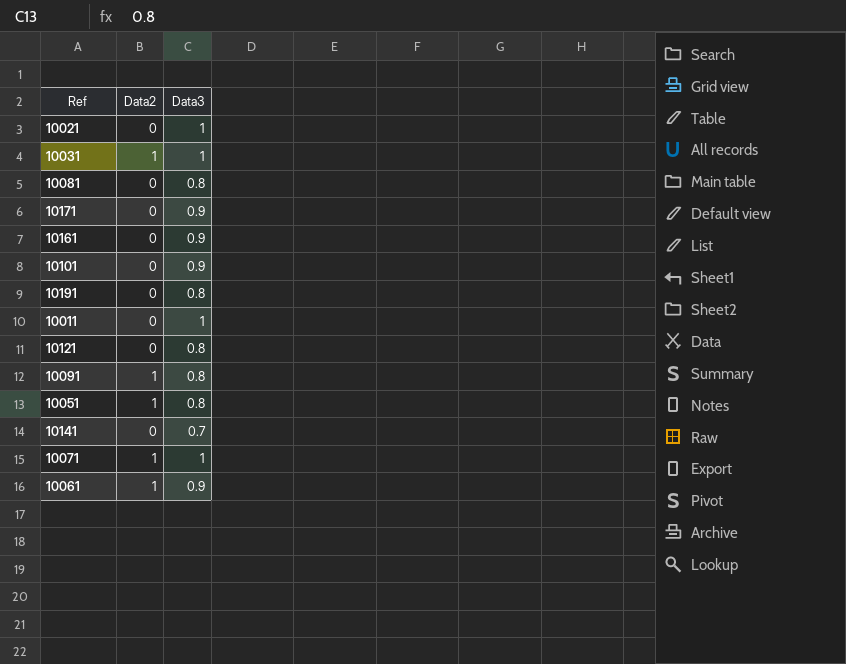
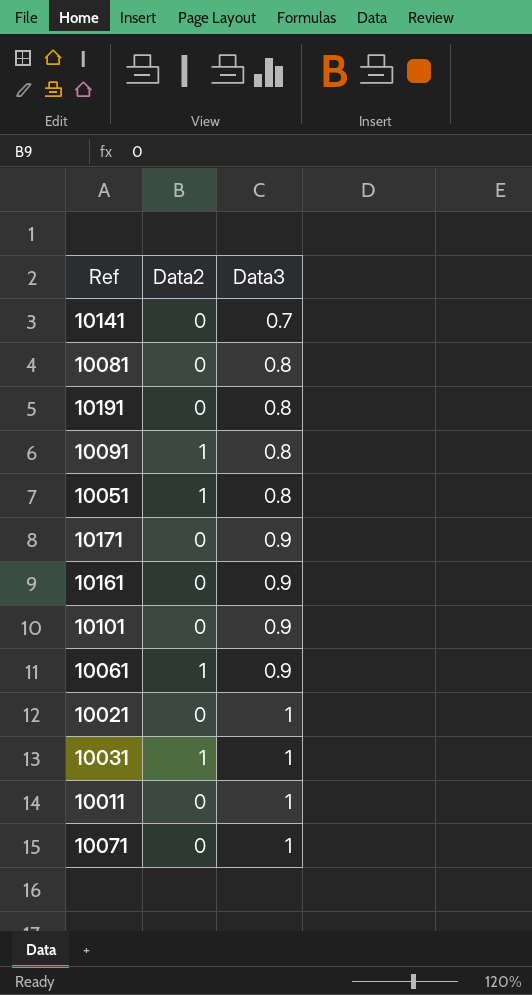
row order: none -> Data3 ascending
row 10121: 0 | 0.8 -> none
10071 | Data2: 1 -> 0

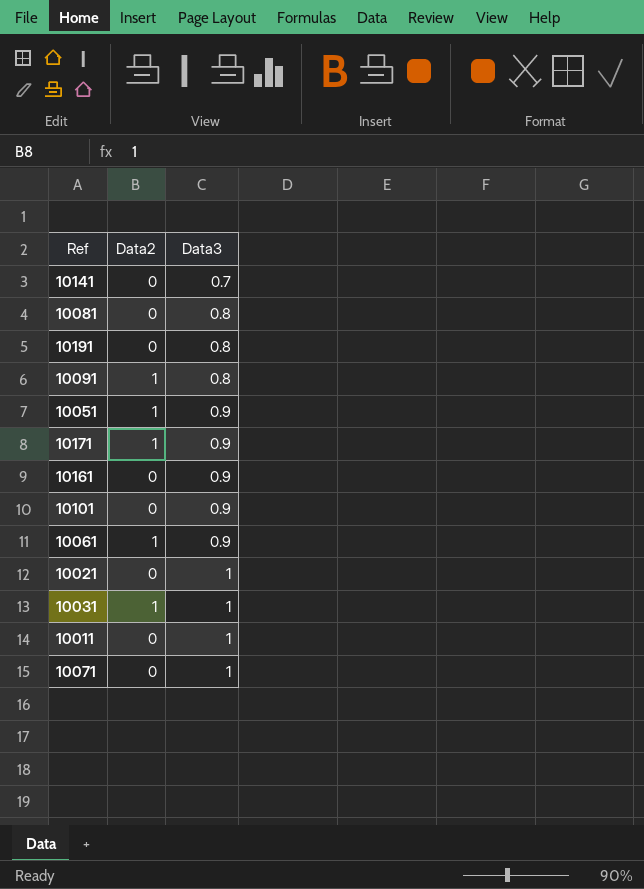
10051 | Data3: 0.8 -> 0.9
10171 | Data2: 0 -> 1

